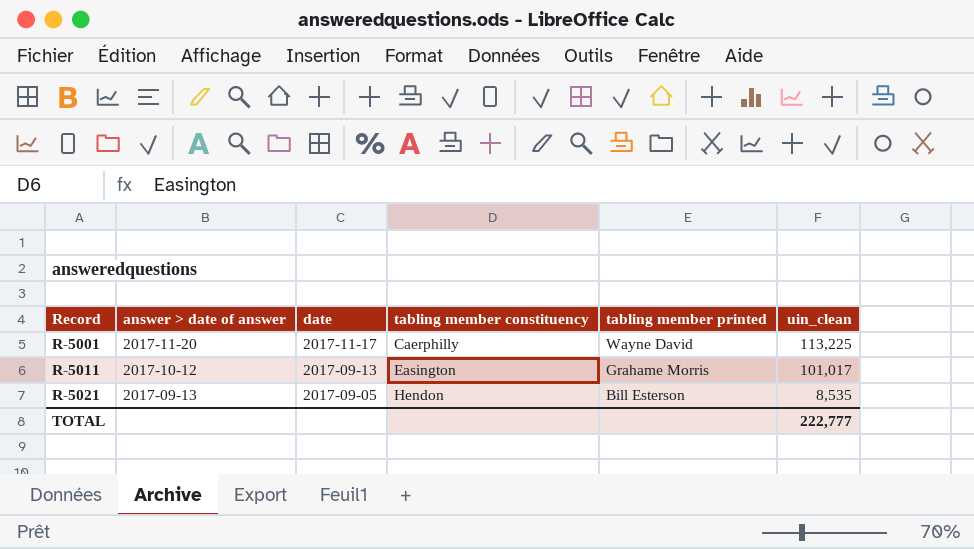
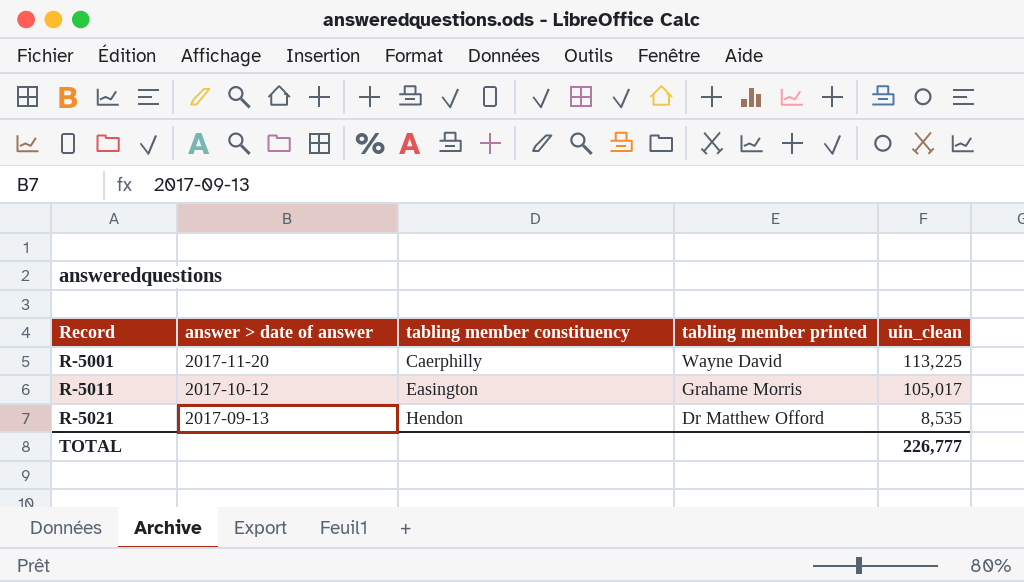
column date | position: 3 -> none
R-5011 | uin_clean: 101,017 -> 105,017
R-5021 | tabling member printed: Bill Esterson -> Dr Matthew Offord
TOTAL | uin_clean: 222,777 -> 226,777

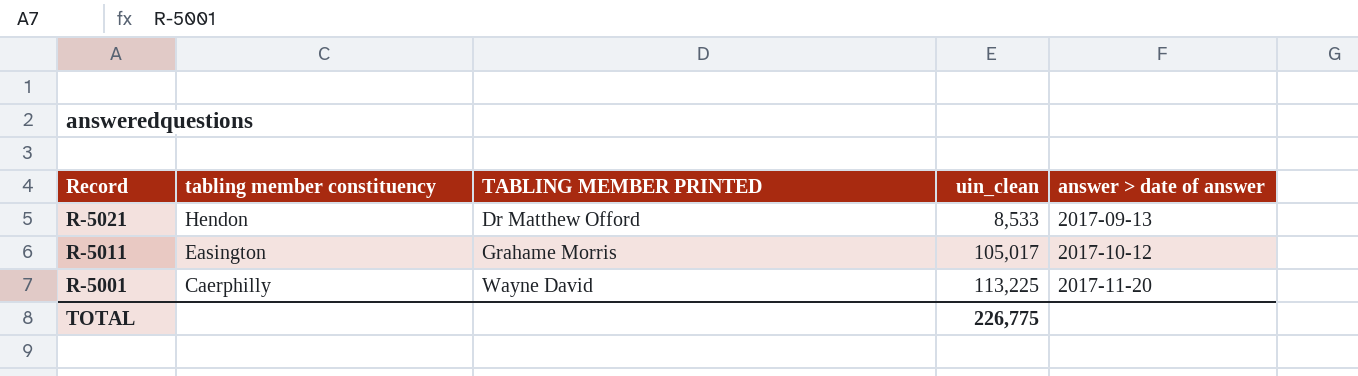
row order: Record ascending -> Record descending
column name: tabling member printed -> TABLING MEMBER PRINTED
column answer > date of answer | position: 2 -> 5
R-5021 | uin_clean: 8,535 -> 8,533
TOTAL | uin_clean: 226,777 -> 226,775

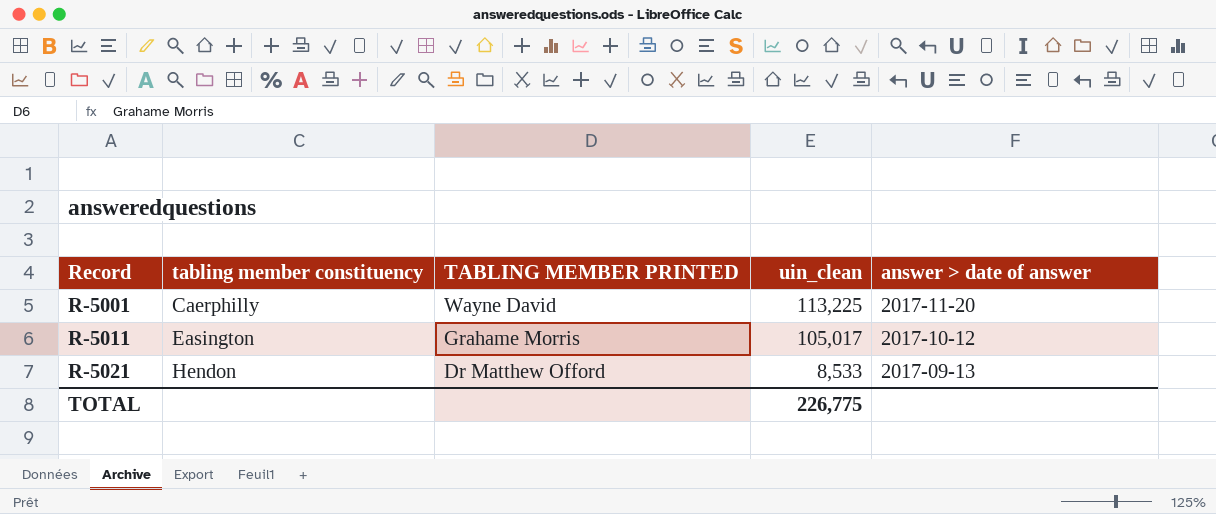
row order: Record descending -> Record ascending

